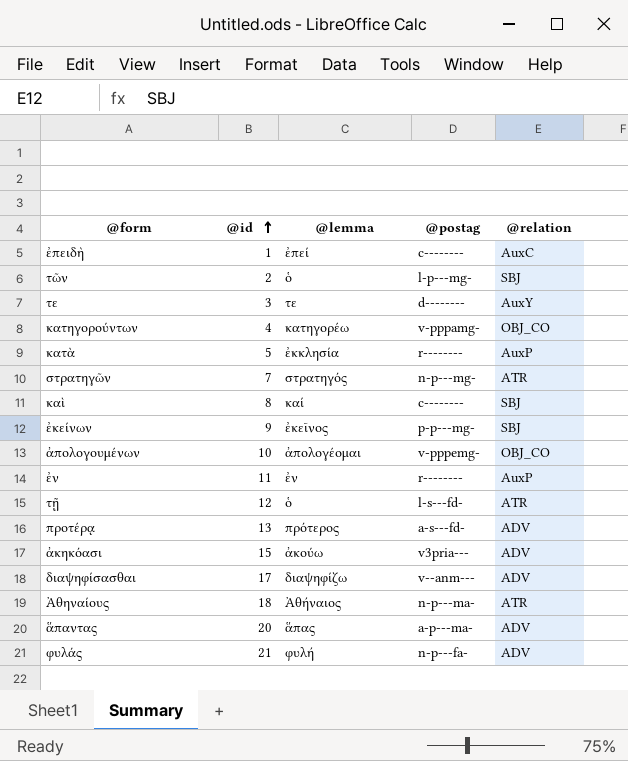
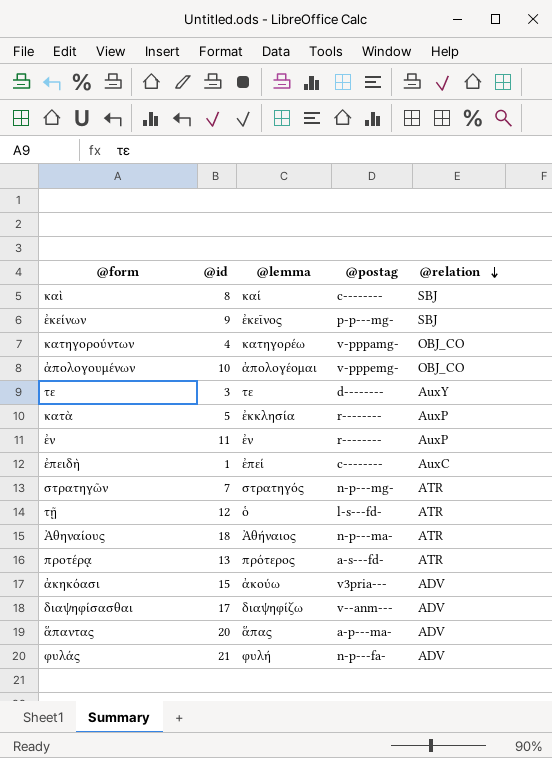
row order: @id ascending -> @relation descending
row τῶν: 2 | ὁ | l-p---mg- | SBJ -> none
προτέρᾳ | @relation: ADV -> ATR

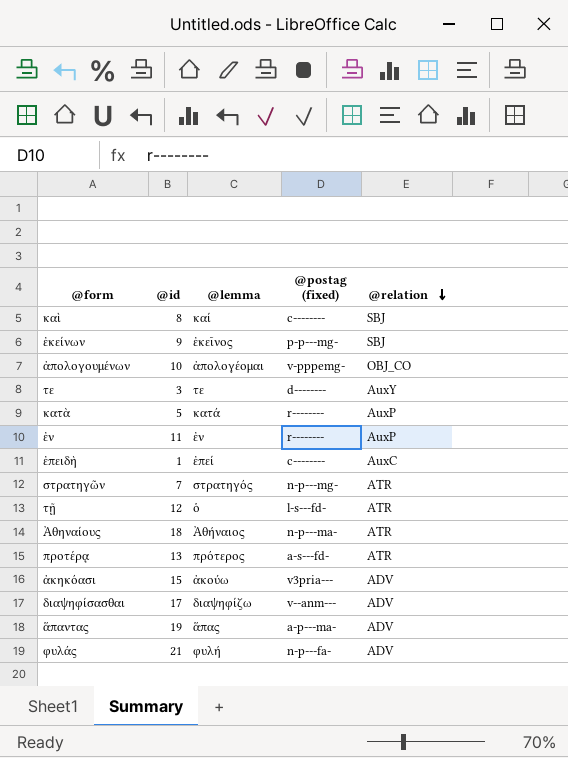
column name: @postag -> @postag (fixed)
row κατηγορούντων: 4 | κατηγορέω | v-pppamg- | OBJ_CO -> none
κατὰ | @lemma: ἐκκλησία -> κατά
ἅπαντας | @id: 20 -> 19

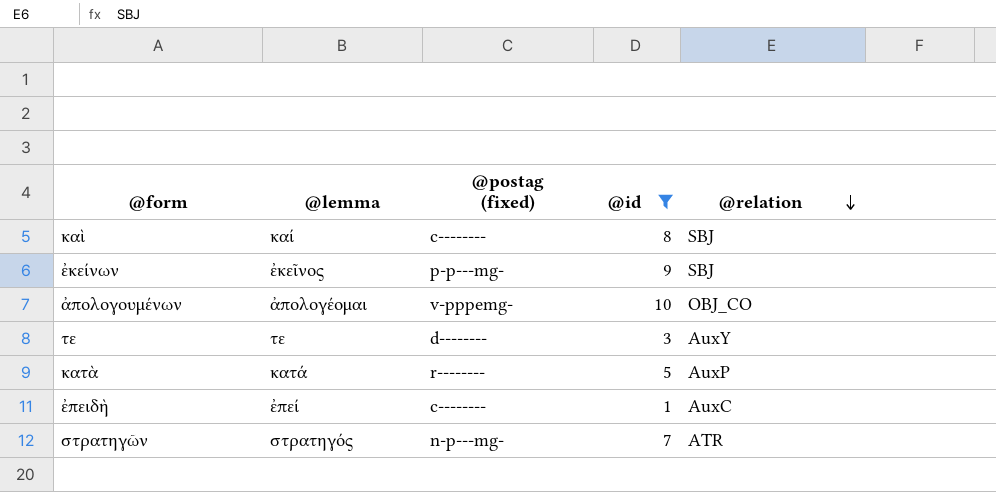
filter: none -> @id <= 10
column @id | position: 2 -> 4

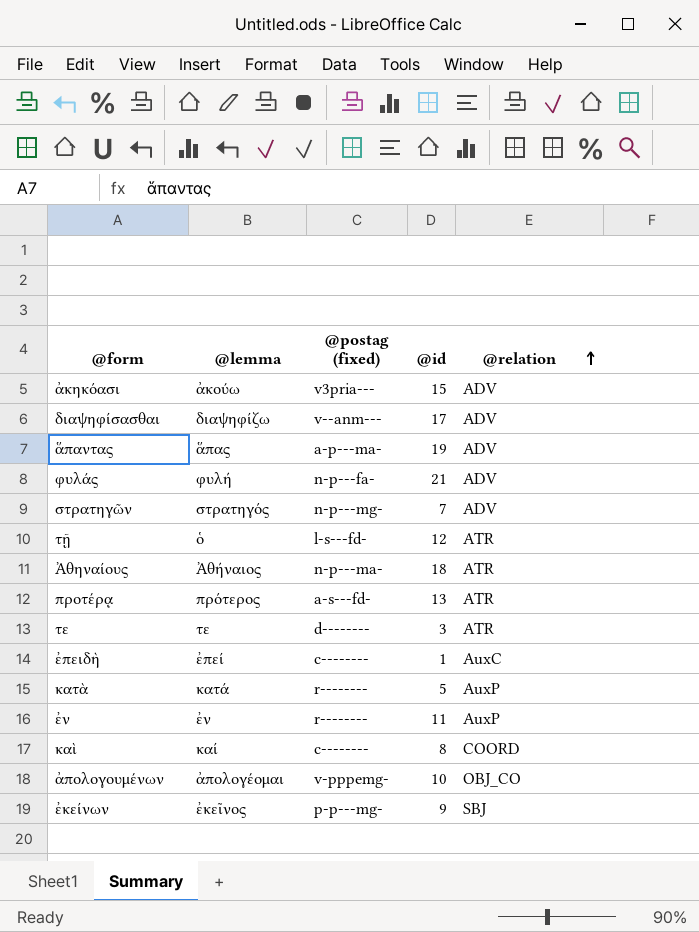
filter: @id <= 10 -> none
row order: @relation descending -> @relation ascending
στρατηγῶν | @relation: ATR -> ADV
τε | @relation: AuxY -> ATR
καὶ | @relation: SBJ -> COORD

